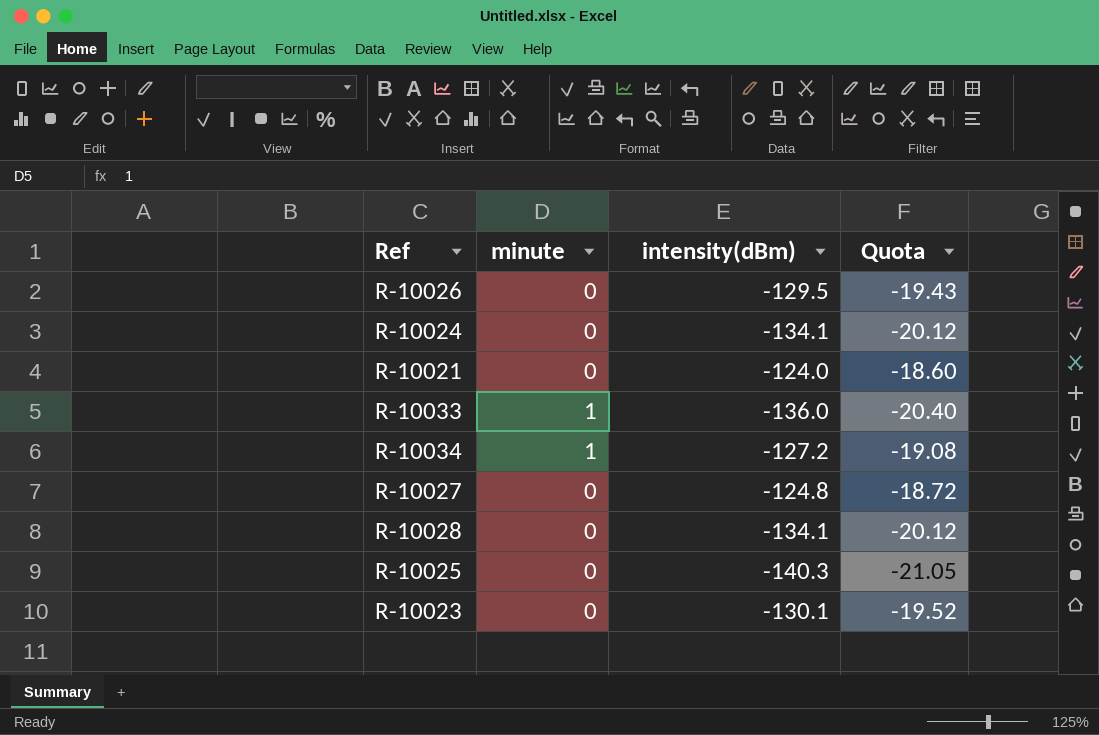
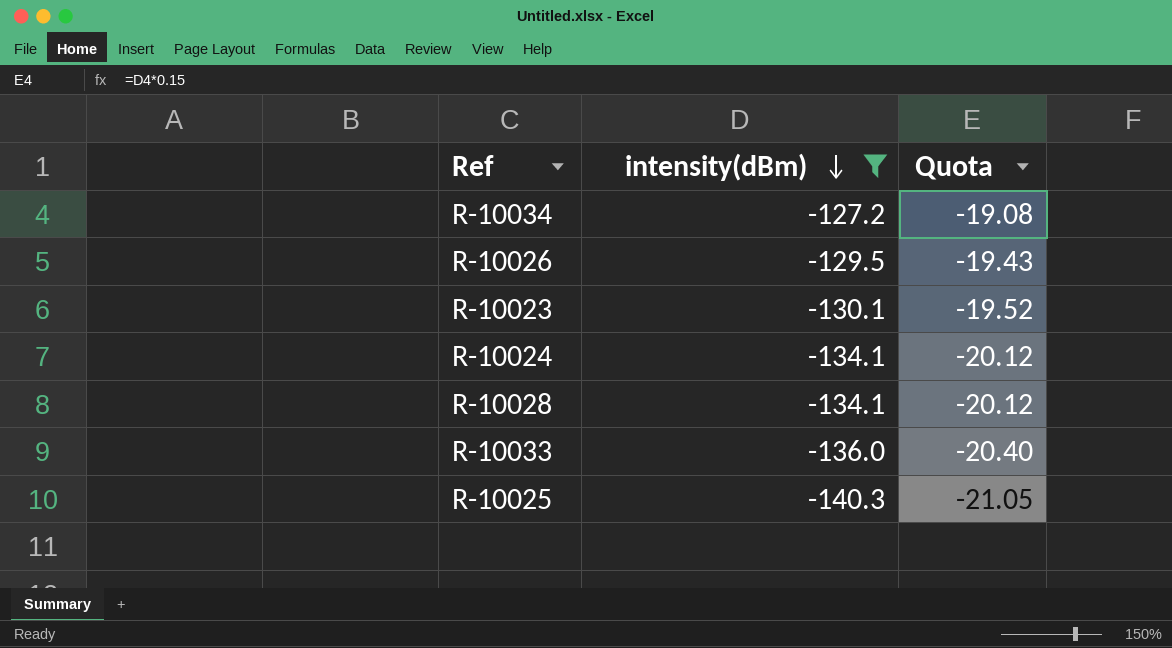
filter: none -> intensity(dBm) <= -127.2
row order: none -> intensity(dBm) descending
column minute | position: 2 -> none

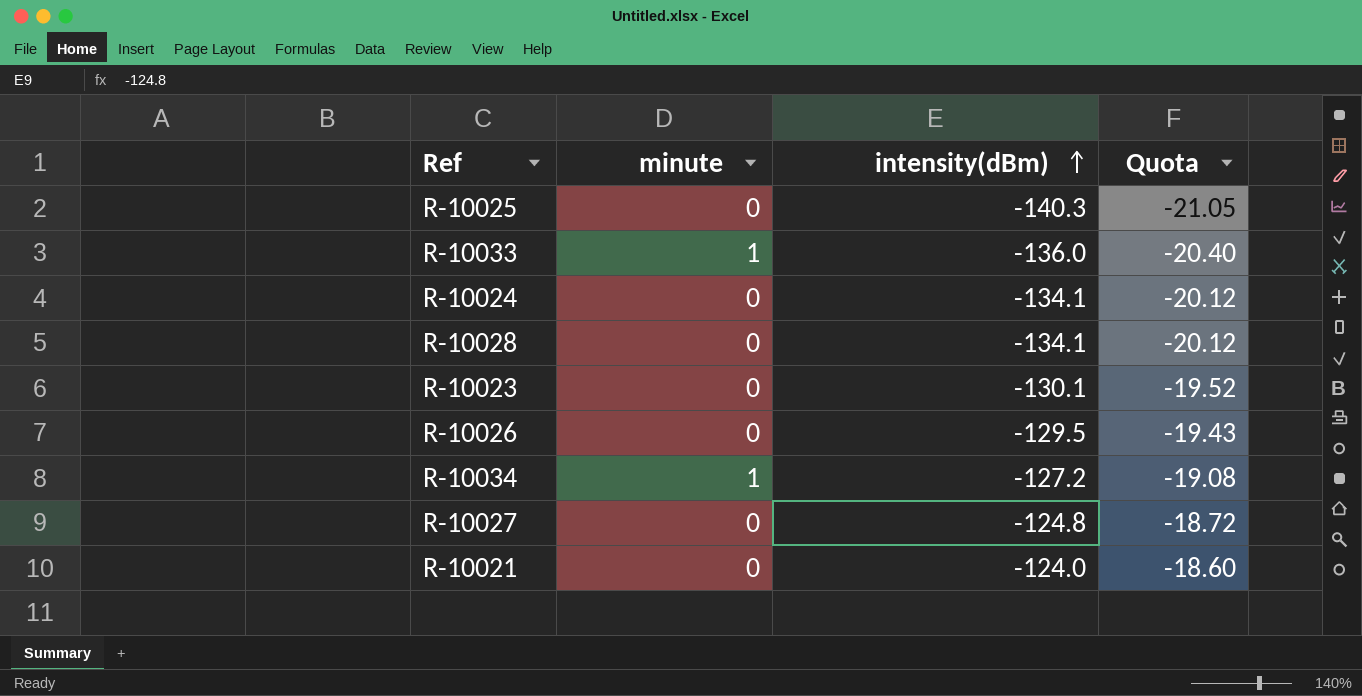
filter: intensity(dBm) <= -127.2 -> none
row order: intensity(dBm) descending -> intensity(dBm) ascending
column minute | position: none -> 2

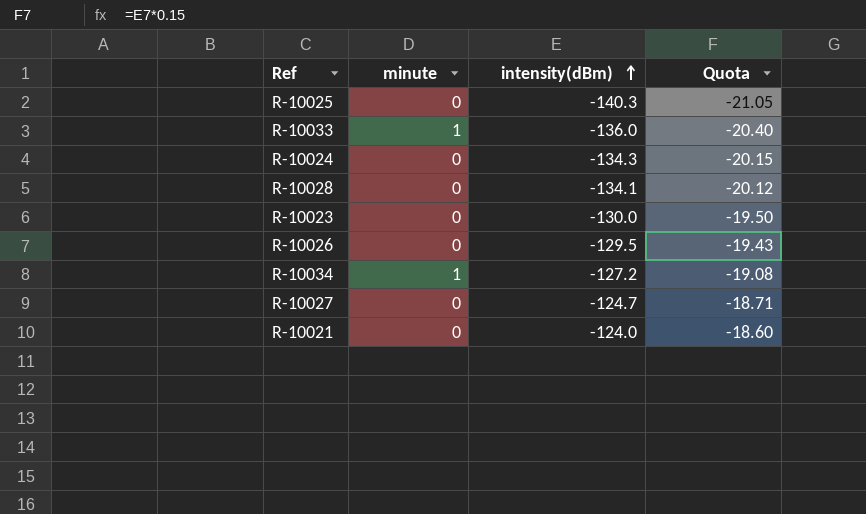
R-10024 | intensity(dBm): -134.1 -> -134.3
R-10024 | Quota: -20.12 -> -20.15
R-10023 | intensity(dBm): -130.1 -> -130.0
R-10023 | Quota: -19.52 -> -19.50
R-10027 | intensity(dBm): -124.8 -> -124.7
R-10027 | Quota: -18.72 -> -18.71

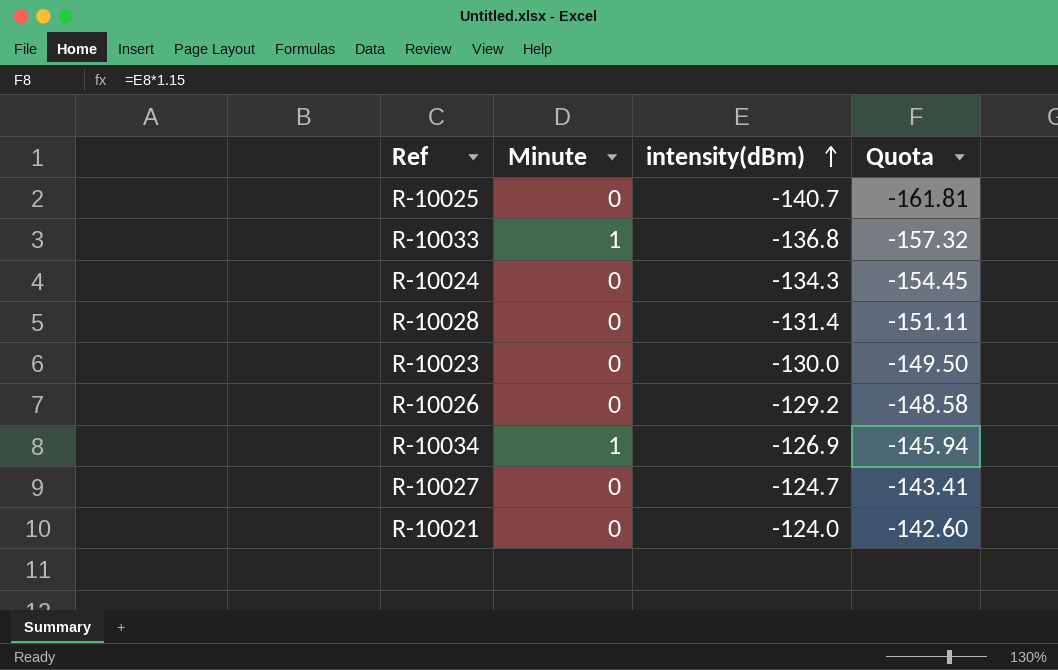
column name: minute -> Minute
column Quota | formula: [intensity(dBm)] * 0.15 -> [intensity(dBm)] * 1.15
R-10025 | intensity(dBm): -140.3 -> -140.7
R-10033 | intensity(dBm): -136.0 -> -136.8
R-10028 | intensity(dBm): -134.1 -> -131.4
R-10026 | intensity(dBm): -129.5 -> -129.2
R-10034 | intensity(dBm): -127.2 -> -126.9

